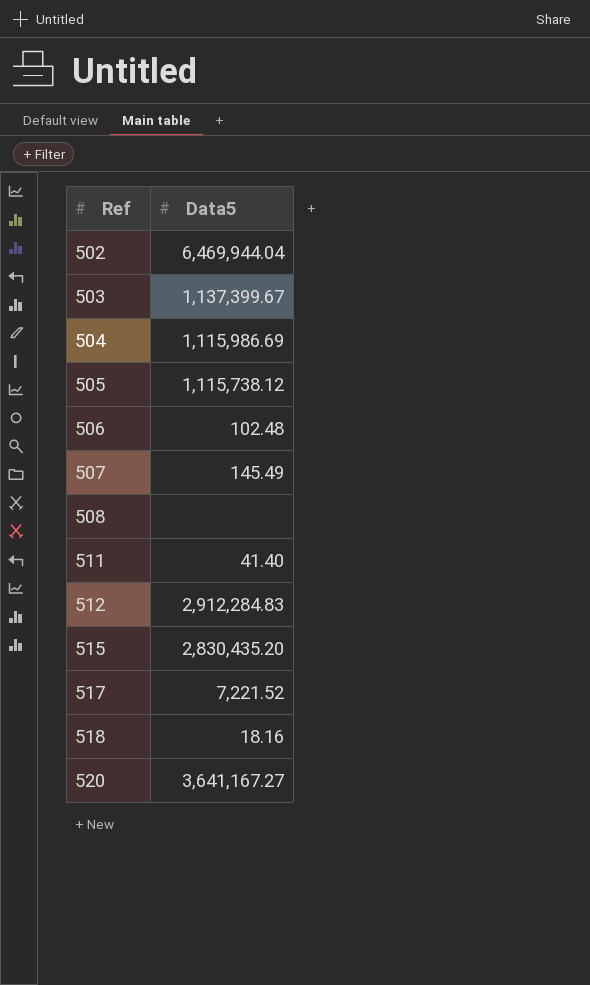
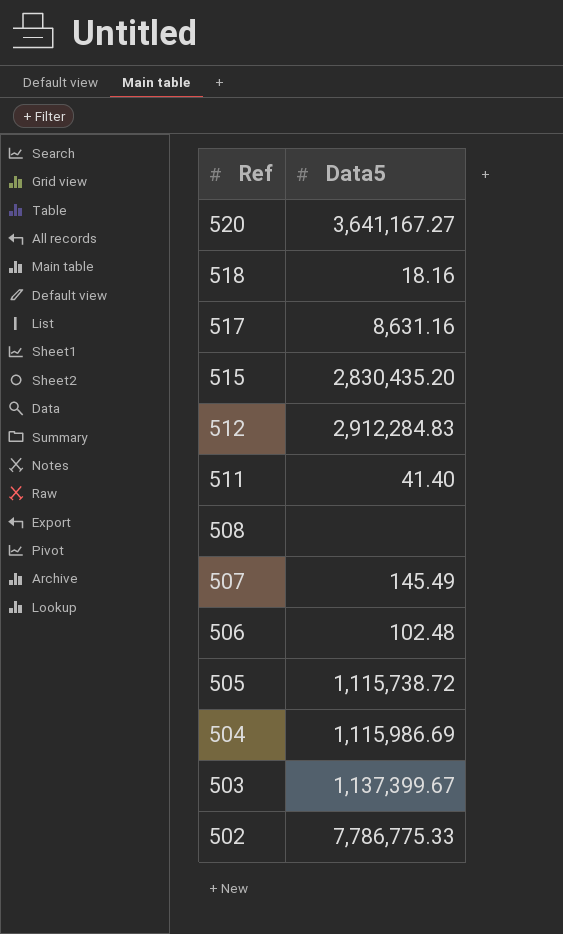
row order: Ref ascending -> Ref descending
517 | Data5: 7,221.52 -> 8,631.16
505 | Data5: 1,115,738.12 -> 1,115,738.72
502 | Data5: 6,469,944.04 -> 7,786,775.33

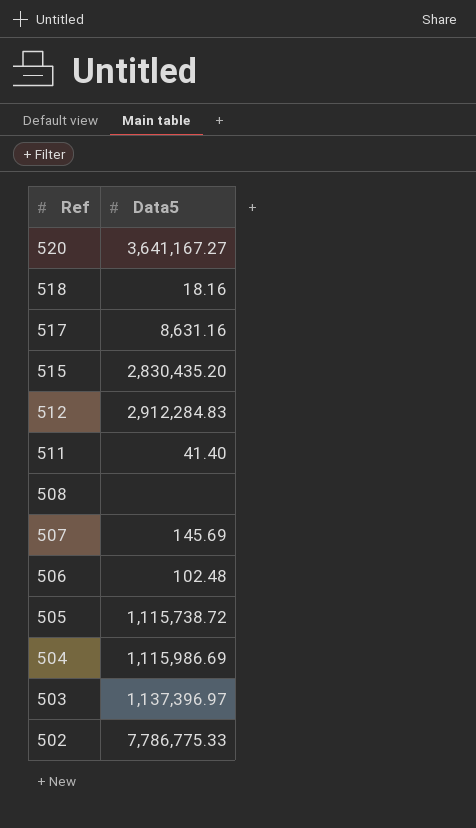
507 | Data5: 145.49 -> 145.69
503 | Data5: 1,137,399.67 -> 1,137,396.97

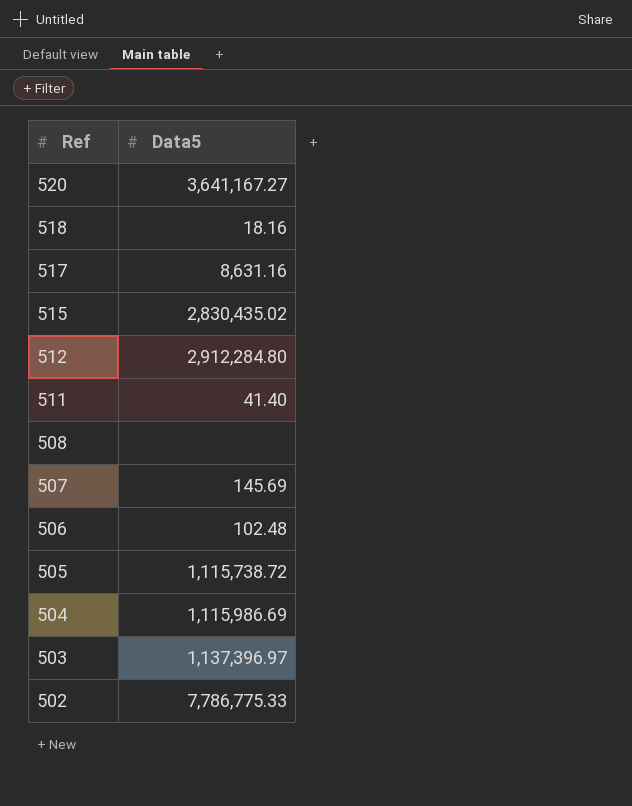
515 | Data5: 2,830,435.20 -> 2,830,435.02
512 | Data5: 2,912,284.83 -> 2,912,284.80

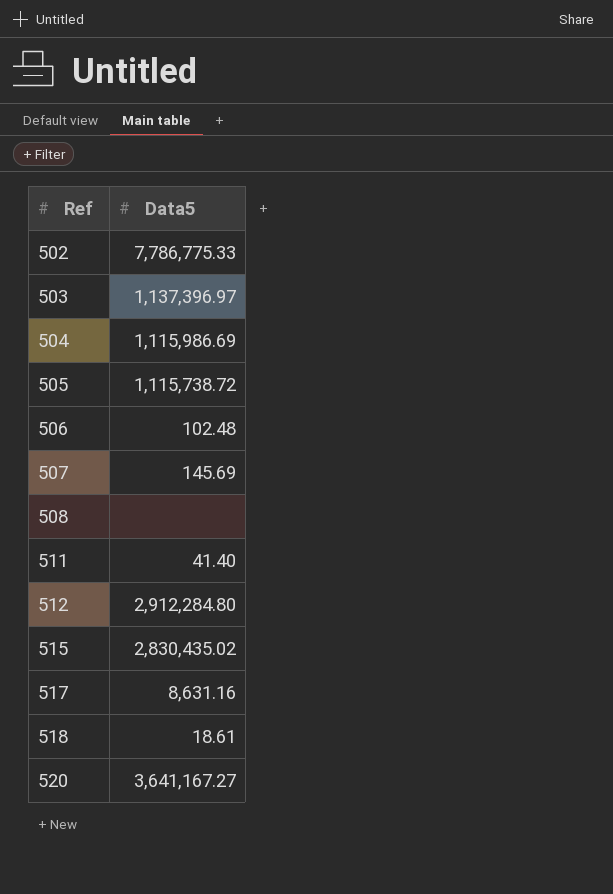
row order: Ref descending -> Ref ascending
518 | Data5: 18.16 -> 18.61

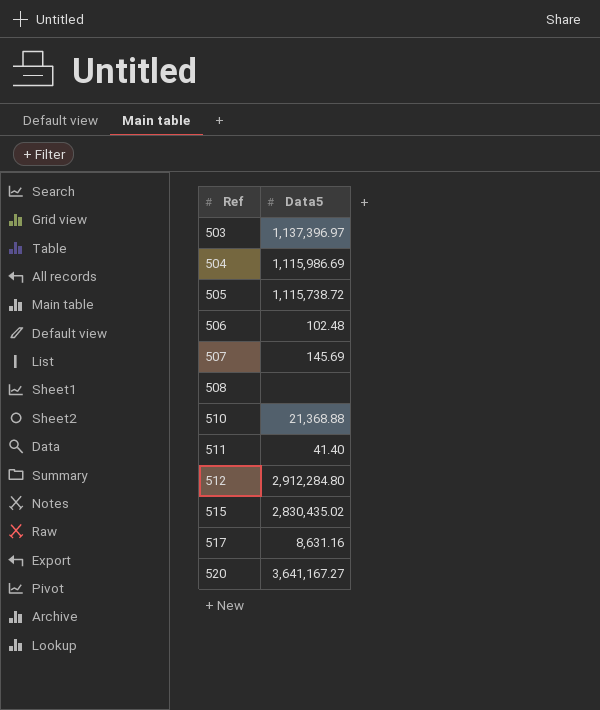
row 502: 7,786,775.33 -> none
row 518: 18.61 -> none
row 510: none -> 21,368.88

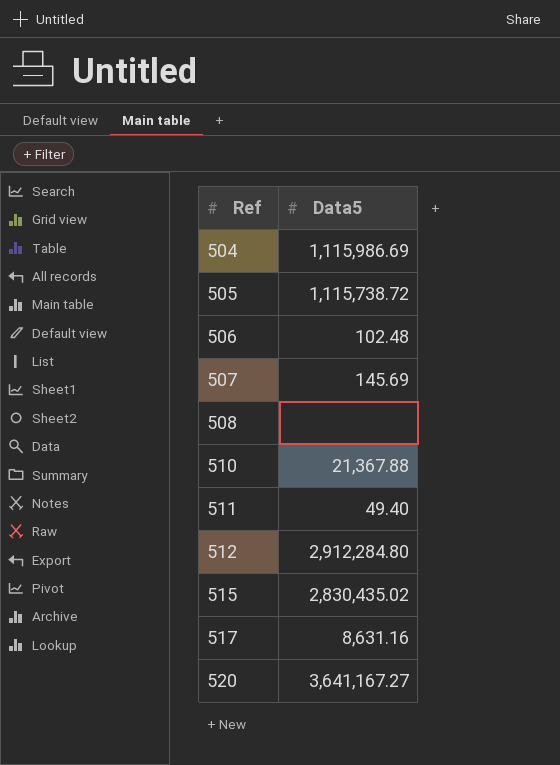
row 503: 1,137,396.97 -> none
510 | Data5: 21,368.88 -> 21,367.88
511 | Data5: 41.40 -> 49.40

